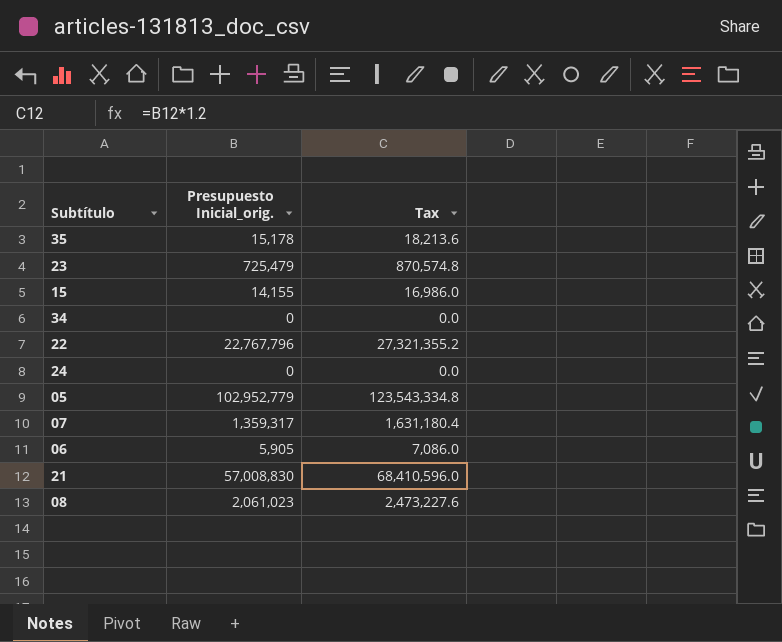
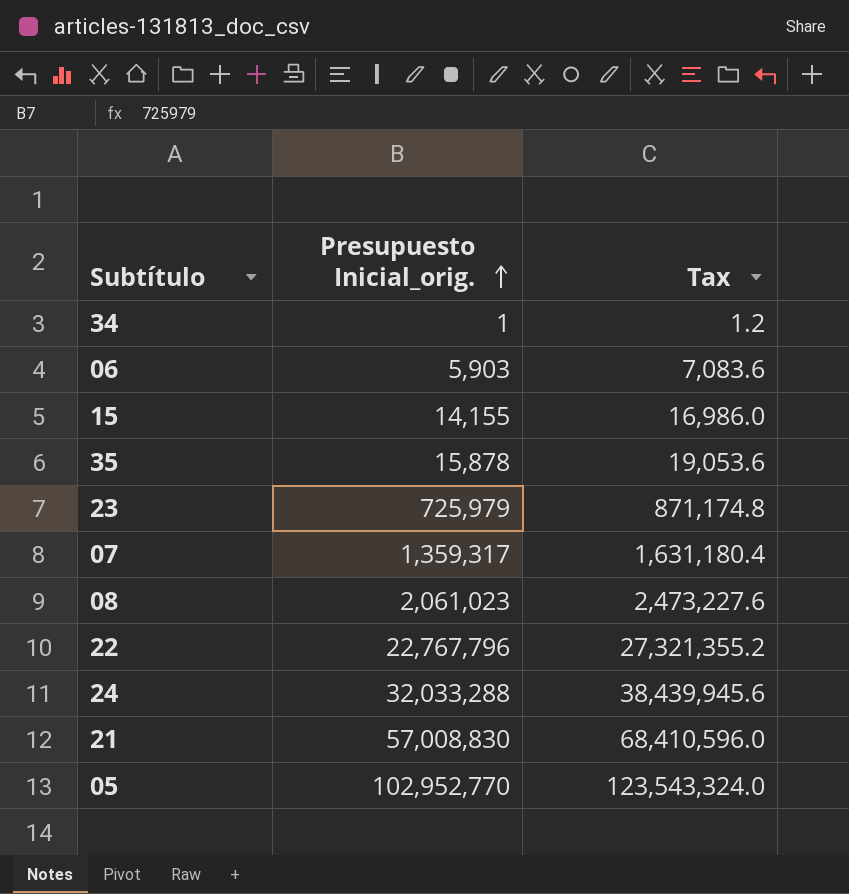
row order: none -> Presupuesto Inicial_orig. ascending
34 | Presupuesto Inicial_orig.: 0 -> 1
34 | Tax: 0.0 -> 1.2
06 | Presupuesto Inicial_orig.: 5,905 -> 5,903
06 | Tax: 7,086.0 -> 7,083.6
35 | Presupuesto Inicial_orig.: 15,178 -> 15,878
35 | Tax: 18,213.6 -> 19,053.6
23 | Presupuesto Inicial_orig.: 725,479 -> 725,979
23 | Tax: 870,574.8 -> 871,174.8
24 | Presupuesto Inicial_orig.: 0 -> 32,033,288
24 | Tax: 0.0 -> 38,439,945.6
05 | Presupuesto Inicial_orig.: 102,952,779 -> 102,952,770
05 | Tax: 123,543,334.8 -> 123,543,324.0

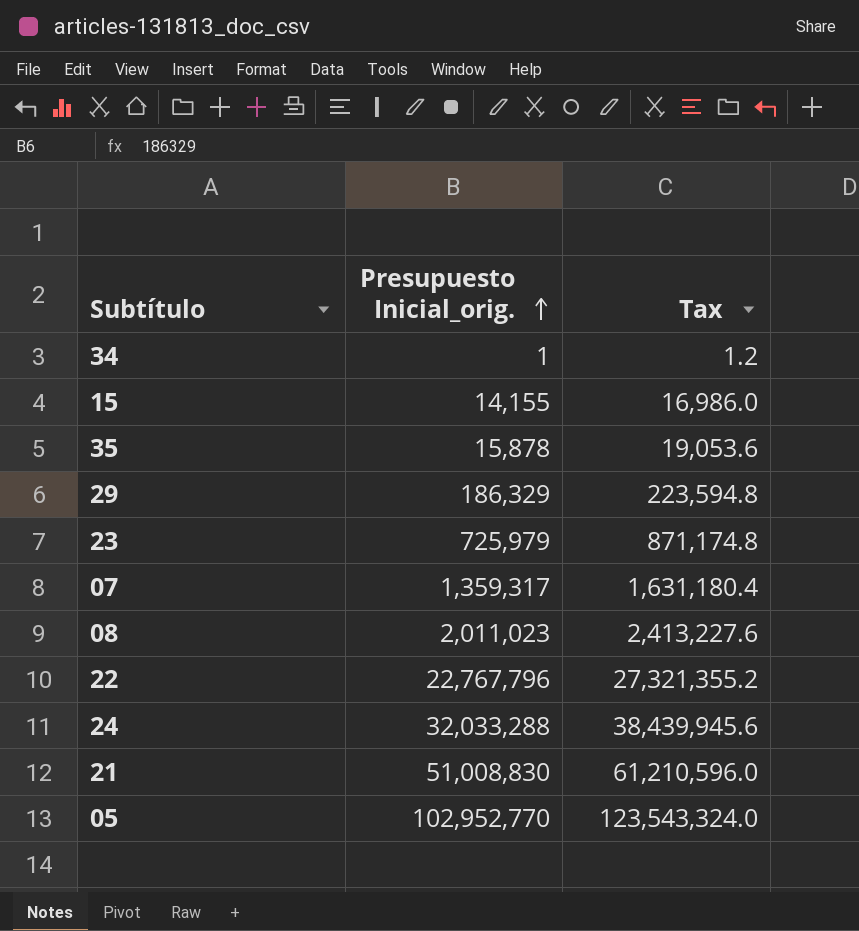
row 06: 5,903 | 7,083.6 -> none
row 29: none -> 186,329 | 223,594.8
08 | Presupuesto Inicial_orig.: 2,061,023 -> 2,011,023
08 | Tax: 2,473,227.6 -> 2,413,227.6
21 | Presupuesto Inicial_orig.: 57,008,830 -> 51,008,830
21 | Tax: 68,410,596.0 -> 61,210,596.0

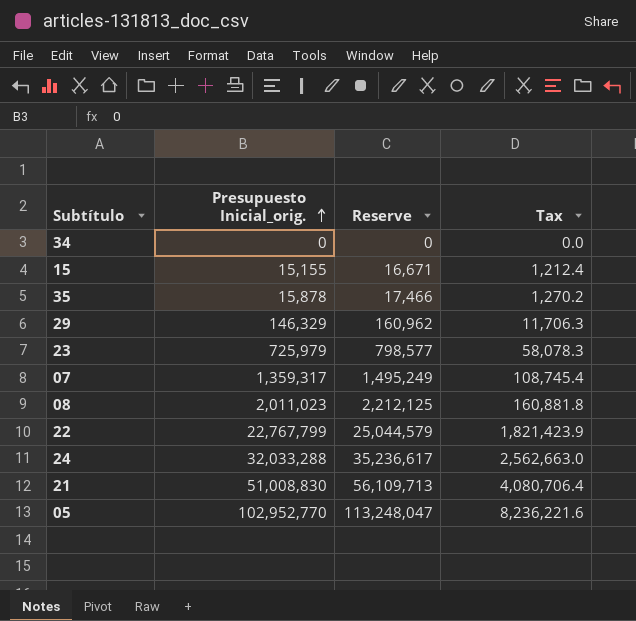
column Reserve | formula: none -> [Presupuesto Inicial_orig.] * 1.1
column Tax | formula: [Presupuesto Inicial_orig.] * 1.2 -> [Presupuesto Inicial_orig.] * 0.08
34 | Presupuesto Inicial_orig.: 1 -> 0
15 | Presupuesto Inicial_orig.: 14,155 -> 15,155
29 | Presupuesto Inicial_orig.: 186,329 -> 146,329
22 | Presupuesto Inicial_orig.: 22,767,796 -> 22,767,799

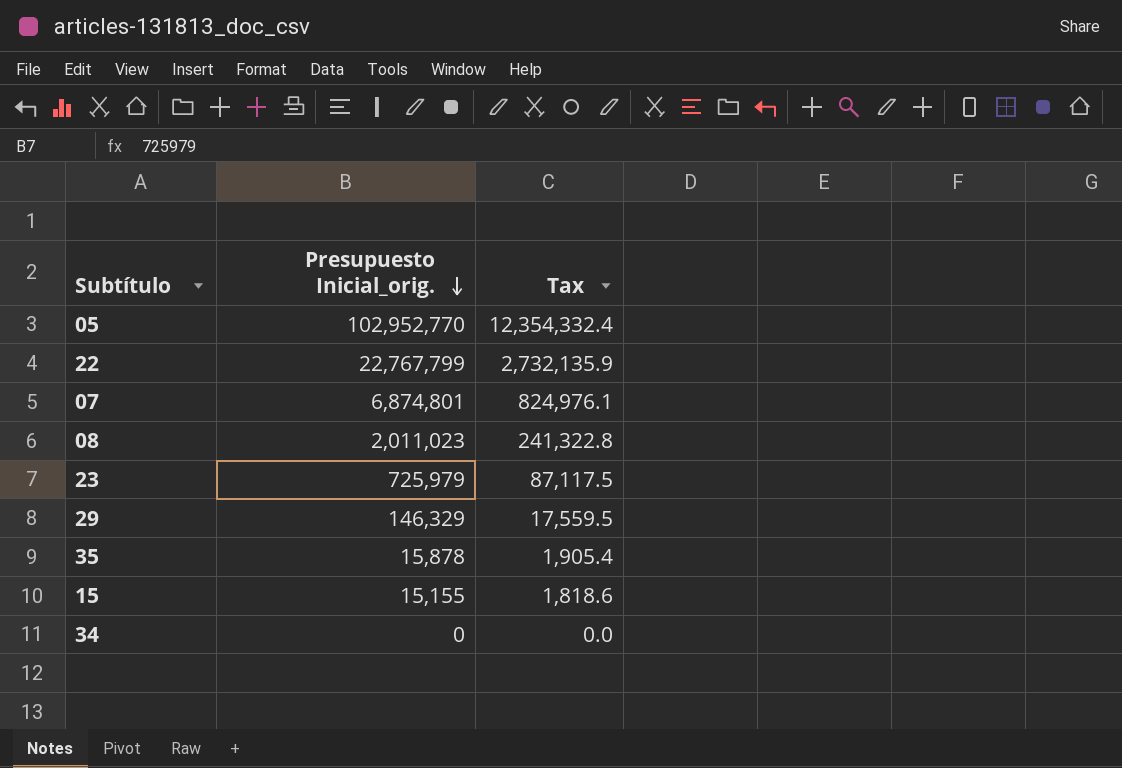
row order: Presupuesto Inicial_orig. ascending -> Presupuesto Inicial_orig. descending
column Reserve | formula: [Presupuesto Inicial_orig.] * 1.1 -> none
column Tax | formula: [Presupuesto Inicial_orig.] * 0.08 -> [Presupuesto Inicial_orig.] * 0.12
row 24: 32,033,288 | 35,236,617 | 2,562,663.0 -> none
row 21: 51,008,830 | 56,109,713 | 4,080,706.4 -> none
07 | Presupuesto Inicial_orig.: 1,359,317 -> 6,874,801

